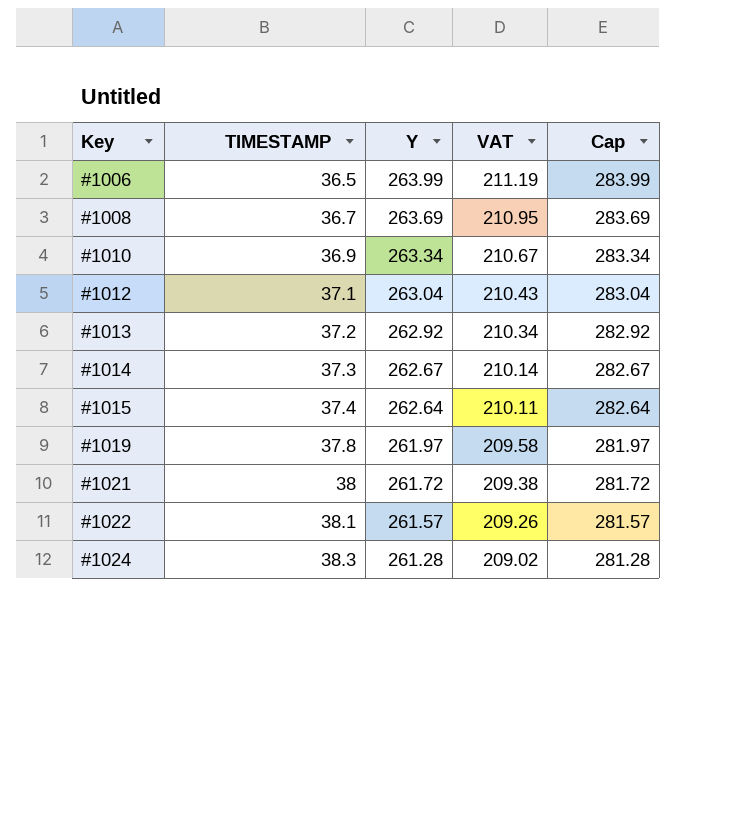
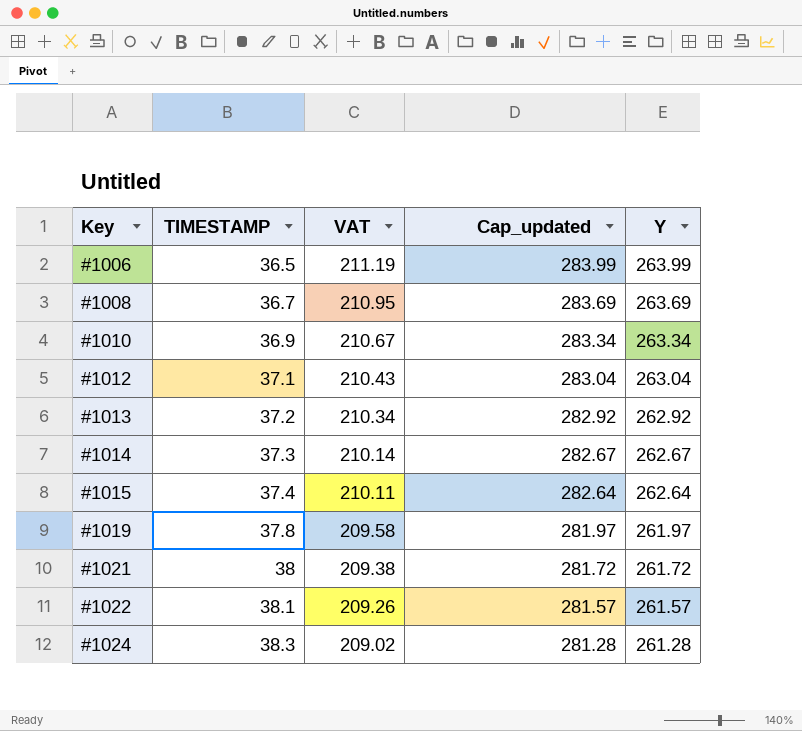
column name: Cap -> Cap_updated
column Y | position: 3 -> 5

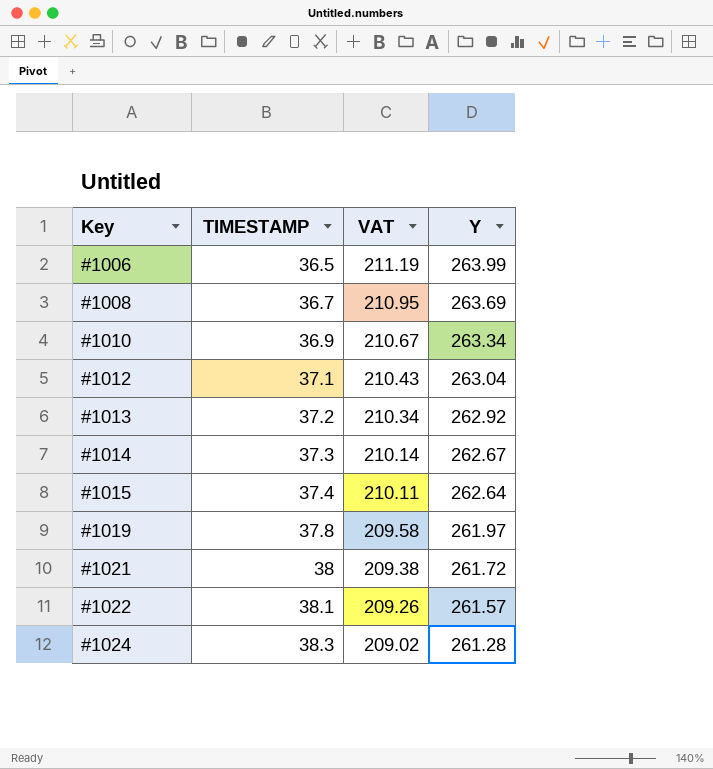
column Cap_updated | formula: [Y] + 20 -> none

